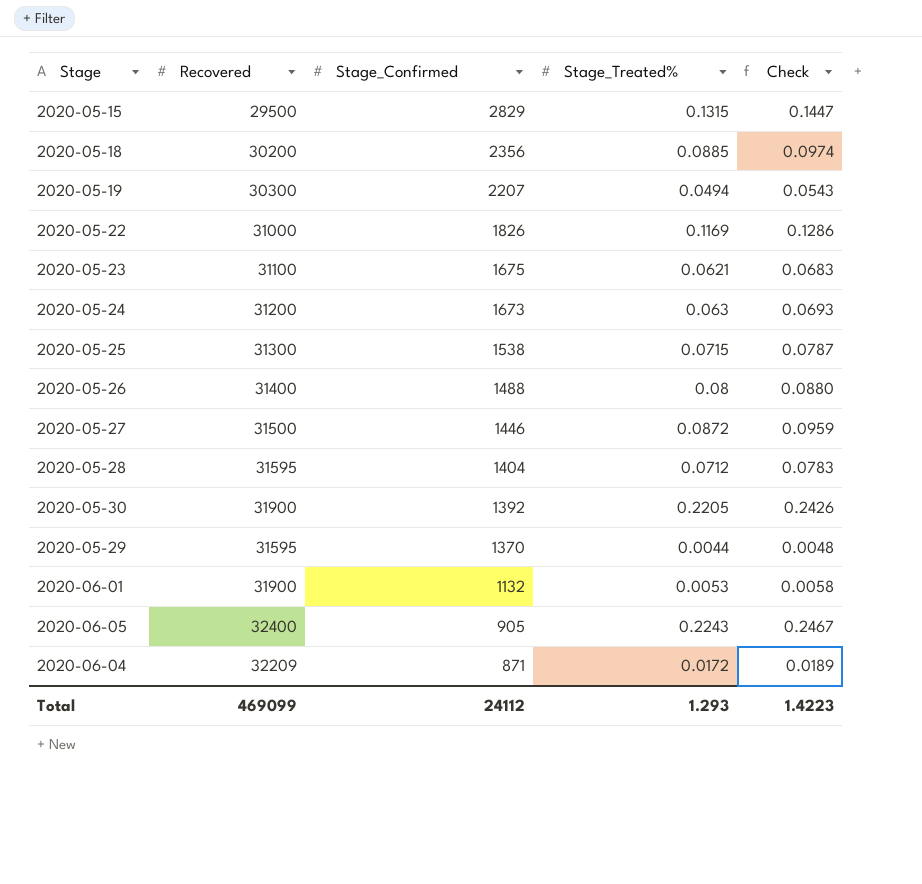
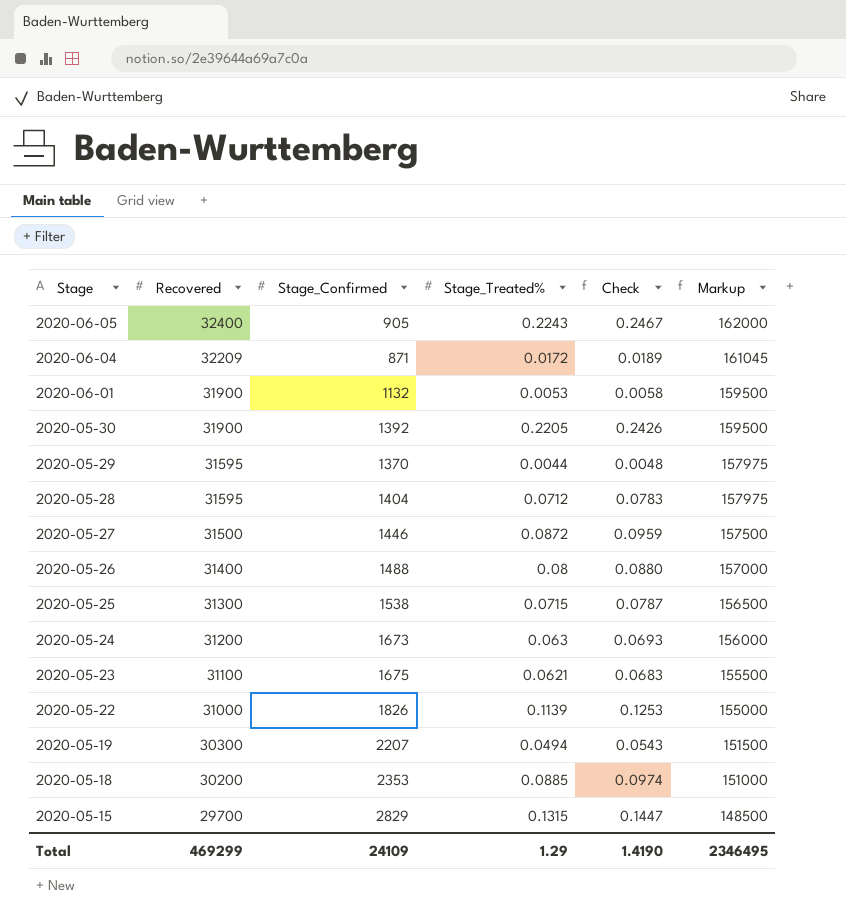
row order: Stage_Confirmed descending -> Stage descending
column Markup | formula: none -> [Recovered] * 5
2020-05-22 | Stage_Treated%: 0.1169 -> 0.1139
2020-05-22 | Check: 0.1286 -> 0.1253
2020-05-18 | Stage_Confirmed: 2356 -> 2353
2020-05-15 | Recovered: 29500 -> 29700
Total | Recovered: 469099 -> 469299
Total | Stage_Confirmed: 24112 -> 24109
Total | Stage_Treated%: 1.293 -> 1.29
Total | Check: 1.4223 -> 1.4190

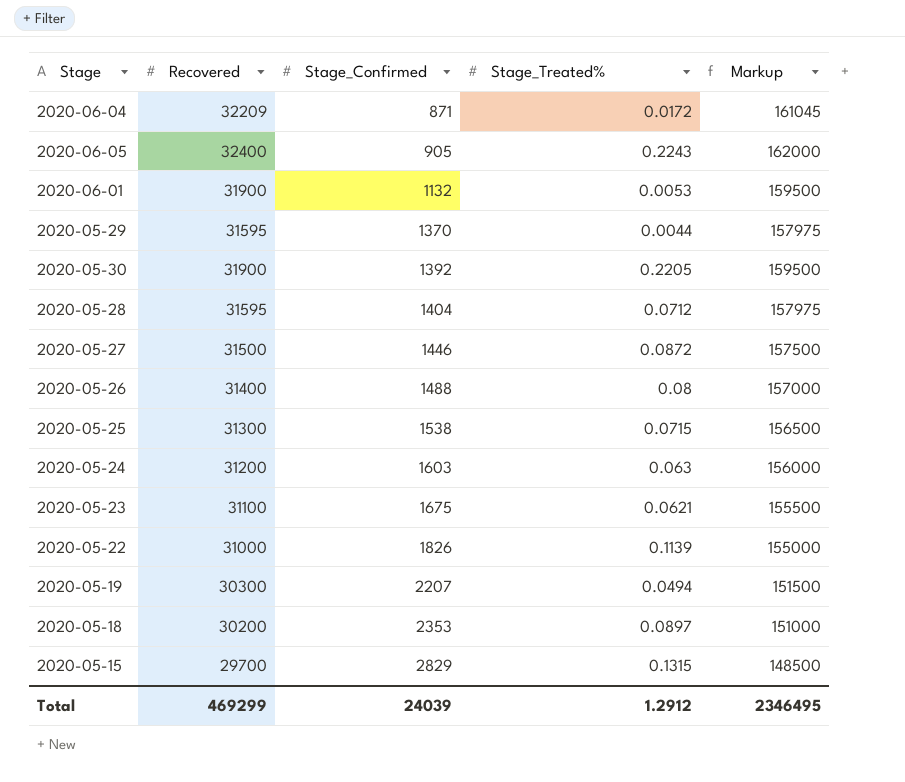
row order: Stage descending -> Stage_Confirmed ascending
column Check | formula: [Stage_Treated%] * 1.1 -> none
2020-05-24 | Stage_Confirmed: 1673 -> 1603
2020-05-18 | Stage_Treated%: 0.0885 -> 0.0897
Total | Stage_Confirmed: 24109 -> 24039
Total | Stage_Treated%: 1.29 -> 1.2912

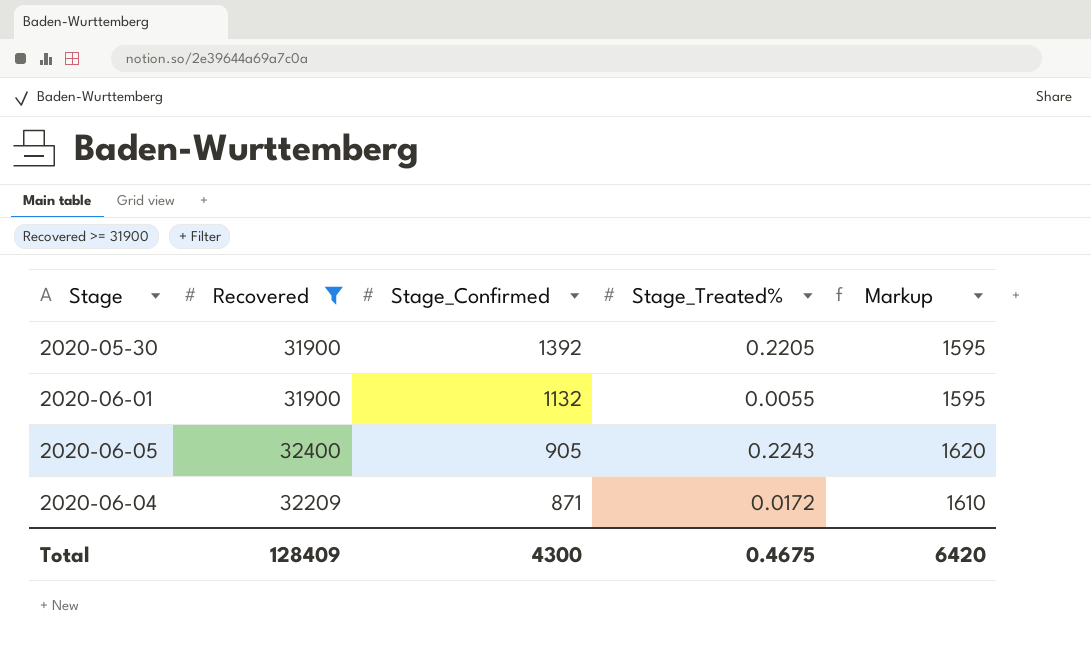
filter: none -> Recovered >= 31900
row order: Stage_Confirmed ascending -> Stage_Confirmed descending
column Markup | formula: [Recovered] * 5 -> [Recovered] * 0.05
2020-06-01 | Stage_Treated%: 0.0053 -> 0.0055
Total | Recovered: 469299 -> 128409
Total | Stage_Confirmed: 24039 -> 4300
Total | Stage_Treated%: 1.2912 -> 0.4675
Total | Markup: 2346495 -> 6420

